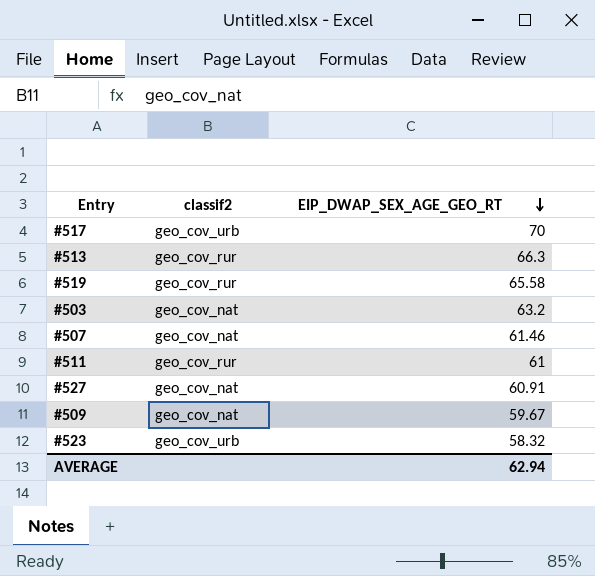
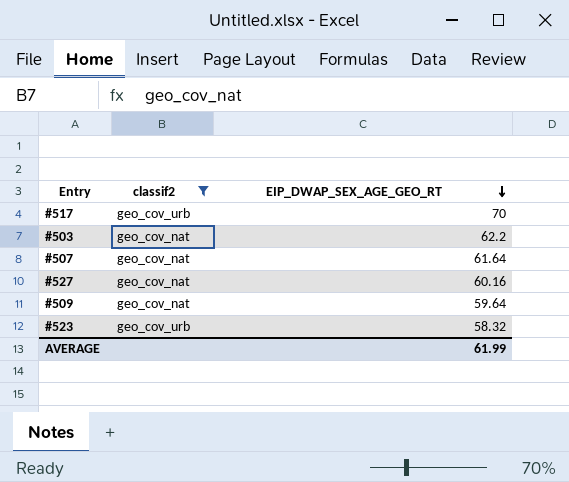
filter: none -> classif2 != geo_cov_rur
#503 | EIP_DWAP_SEX_AGE_GEO_RT: 63.2 -> 62.2
#507 | EIP_DWAP_SEX_AGE_GEO_RT: 61.46 -> 61.64
#527 | EIP_DWAP_SEX_AGE_GEO_RT: 60.91 -> 60.16
#509 | EIP_DWAP_SEX_AGE_GEO_RT: 59.67 -> 59.64
AVERAGE | EIP_DWAP_SEX_AGE_GEO_RT: 62.94 -> 61.99

